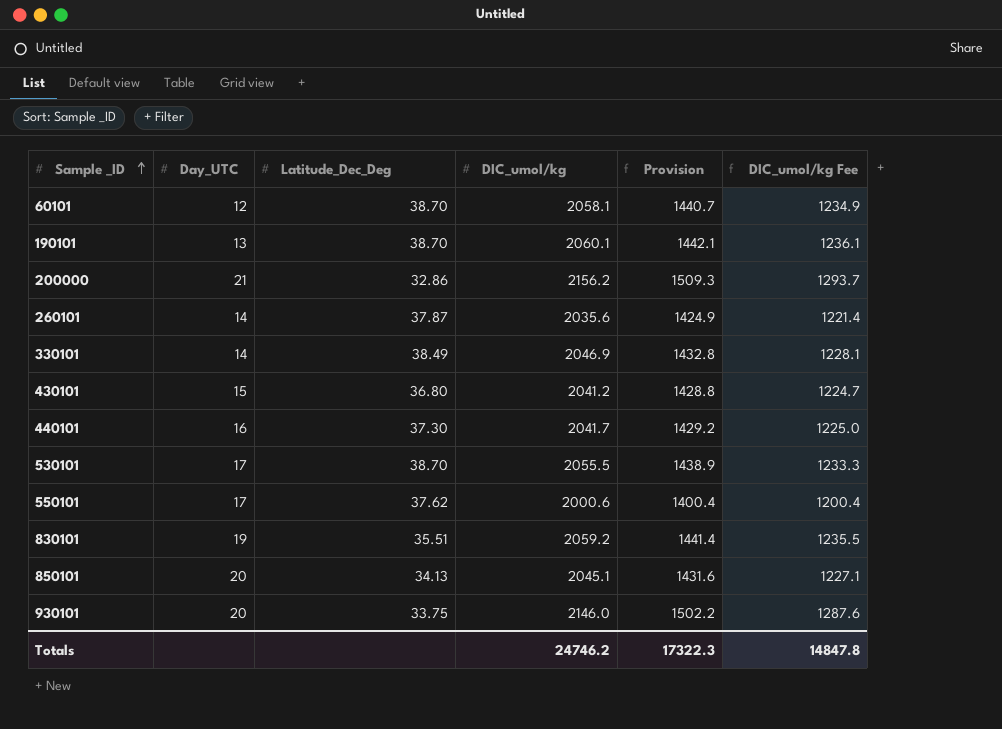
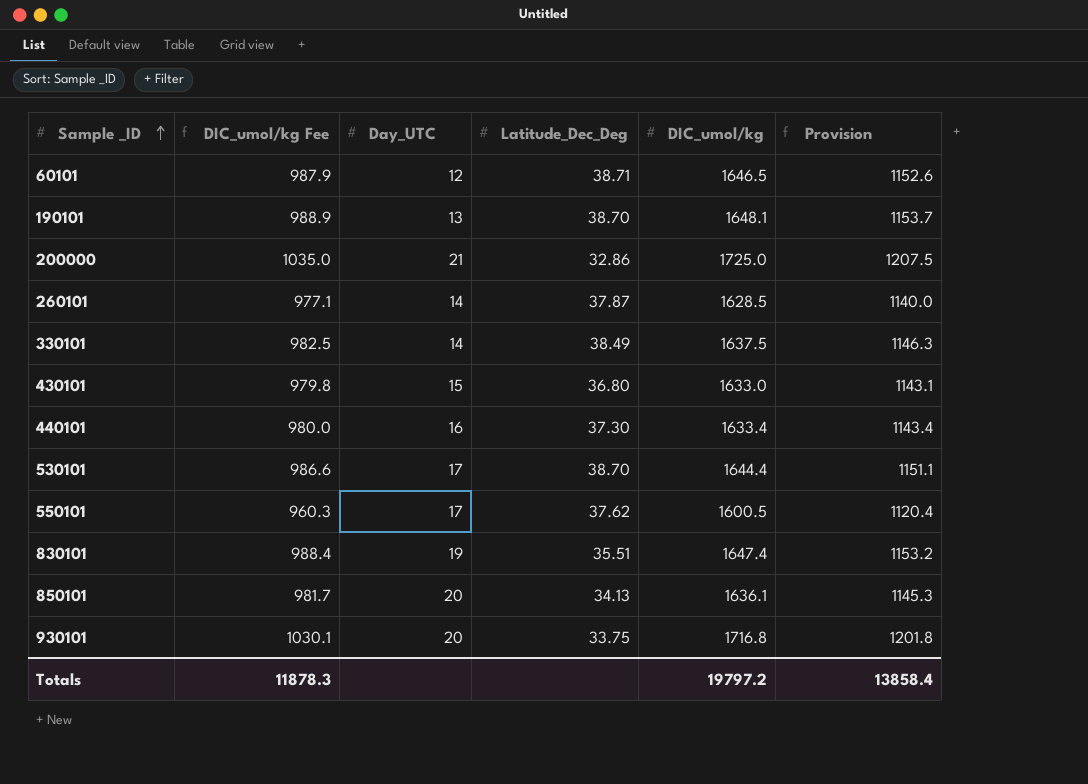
column DIC_umol/kg Fee | position: 6 -> 2
60101 | DIC_umol/kg Fee: 1234.9 -> 987.9
60101 | Latitude_Dec_Deg: 38.70 -> 38.71
60101 | DIC_umol/kg: 2058.1 -> 1646.5
60101 | Provision: 1440.7 -> 1152.6
190101 | DIC_umol/kg Fee: 1236.1 -> 988.9
190101 | DIC_umol/kg: 2060.1 -> 1648.1
190101 | Provision: 1442.1 -> 1153.7
200000 | DIC_umol/kg Fee: 1293.7 -> 1035.0
200000 | DIC_umol/kg: 2156.2 -> 1725.0
200000 | Provision: 1509.3 -> 1207.5
260101 | DIC_umol/kg Fee: 1221.4 -> 977.1
260101 | DIC_umol/kg: 2035.6 -> 1628.5
260101 | Provision: 1424.9 -> 1140.0
330101 | DIC_umol/kg Fee: 1228.1 -> 982.5
330101 | DIC_umol/kg: 2046.9 -> 1637.5
330101 | Provision: 1432.8 -> 1146.3
430101 | DIC_umol/kg Fee: 1224.7 -> 979.8
430101 | DIC_umol/kg: 2041.2 -> 1633.0
430101 | Provision: 1428.8 -> 1143.1
440101 | DIC_umol/kg Fee: 1225.0 -> 980.0
440101 | DIC_umol/kg: 2041.7 -> 1633.4
440101 | Provision: 1429.2 -> 1143.4
530101 | DIC_umol/kg Fee: 1233.3 -> 986.6
530101 | DIC_umol/kg: 2055.5 -> 1644.4
530101 | Provision: 1438.9 -> 1151.1
550101 | DIC_umol/kg Fee: 1200.4 -> 960.3
550101 | DIC_umol/kg: 2000.6 -> 1600.5
550101 | Provision: 1400.4 -> 1120.4
830101 | DIC_umol/kg Fee: 1235.5 -> 988.4
830101 | DIC_umol/kg: 2059.2 -> 1647.4
830101 | Provision: 1441.4 -> 1153.2
850101 | DIC_umol/kg Fee: 1227.1 -> 981.7
850101 | DIC_umol/kg: 2045.1 -> 1636.1
850101 | Provision: 1431.6 -> 1145.3
930101 | DIC_umol/kg Fee: 1287.6 -> 1030.1
930101 | DIC_umol/kg: 2146.0 -> 1716.8
930101 | Provision: 1502.2 -> 1201.8
Totals | DIC_umol/kg Fee: 14847.8 -> 11878.3
Totals | DIC_umol/kg: 24746.2 -> 19797.2
Totals | Provision: 17322.3 -> 13858.4

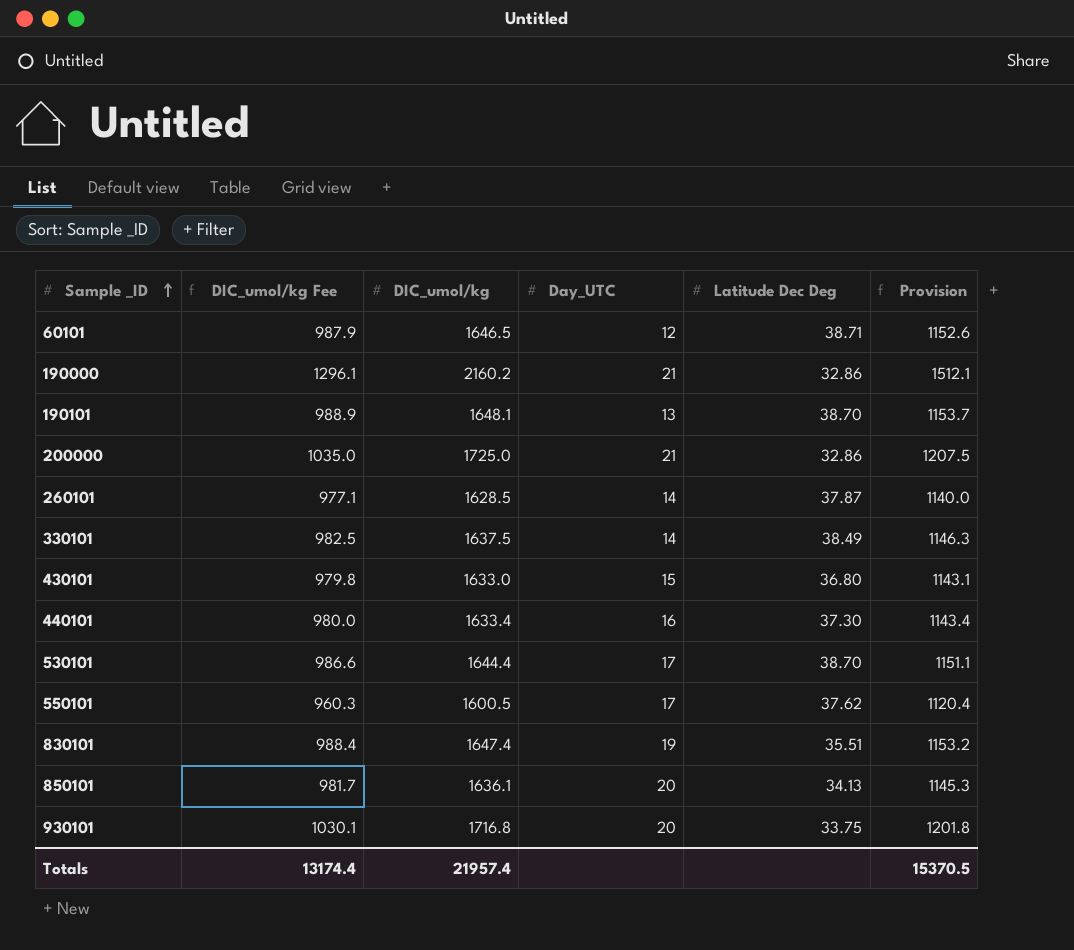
column DIC_umol/kg | position: 5 -> 3
column name: Latitude_Dec_Deg -> Latitude Dec Deg
row 190000: none -> 1296.1 | 2160.2 | 21 | 32.86 | 1512.1
Totals | DIC_umol/kg Fee: 11878.3 -> 13174.4
Totals | DIC_umol/kg: 19797.2 -> 21957.4
Totals | Provision: 13858.4 -> 15370.5

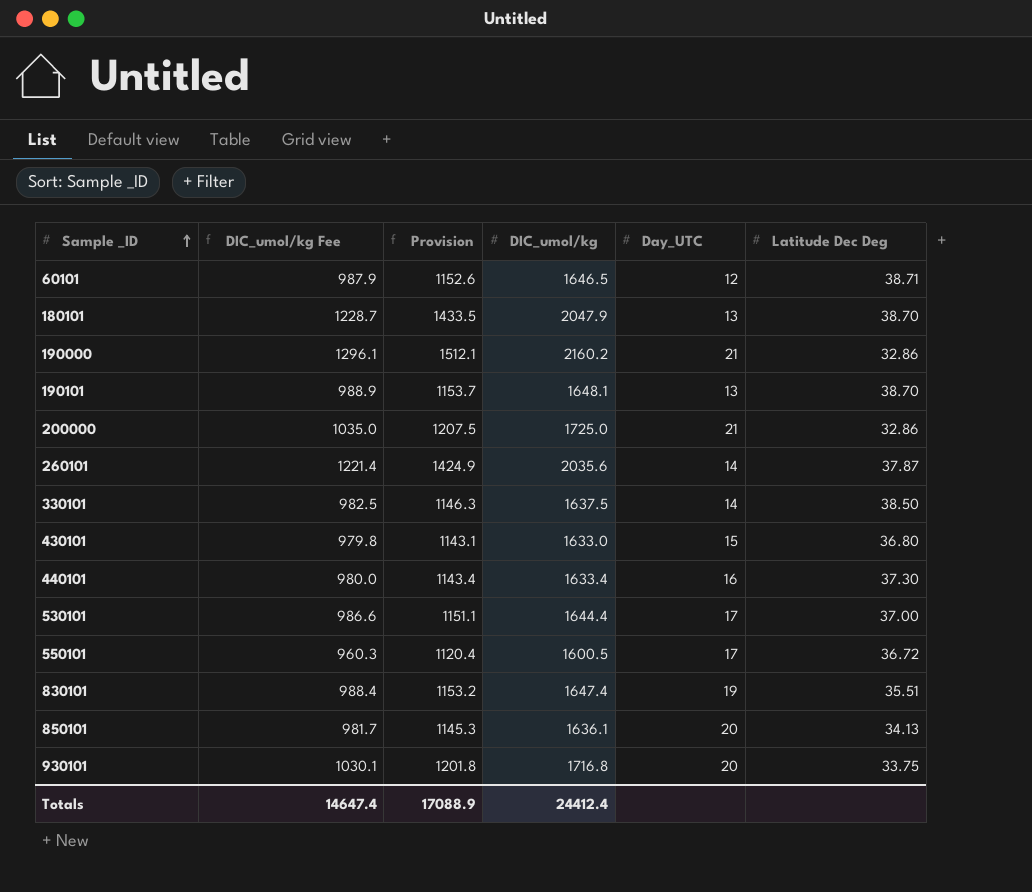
column Provision | position: 6 -> 3
row 180101: none -> 1228.7 | 1433.5 | 2047.9 | 13 | 38.70
260101 | DIC_umol/kg Fee: 977.1 -> 1221.4
260101 | Provision: 1140.0 -> 1424.9
260101 | DIC_umol/kg: 1628.5 -> 2035.6
330101 | Latitude Dec Deg: 38.49 -> 38.50
530101 | Latitude Dec Deg: 38.70 -> 37.00
550101 | Latitude Dec Deg: 37.62 -> 36.72
Totals | DIC_umol/kg Fee: 13174.4 -> 14647.4
Totals | Provision: 15370.5 -> 17088.9
Totals | DIC_umol/kg: 21957.4 -> 24412.4

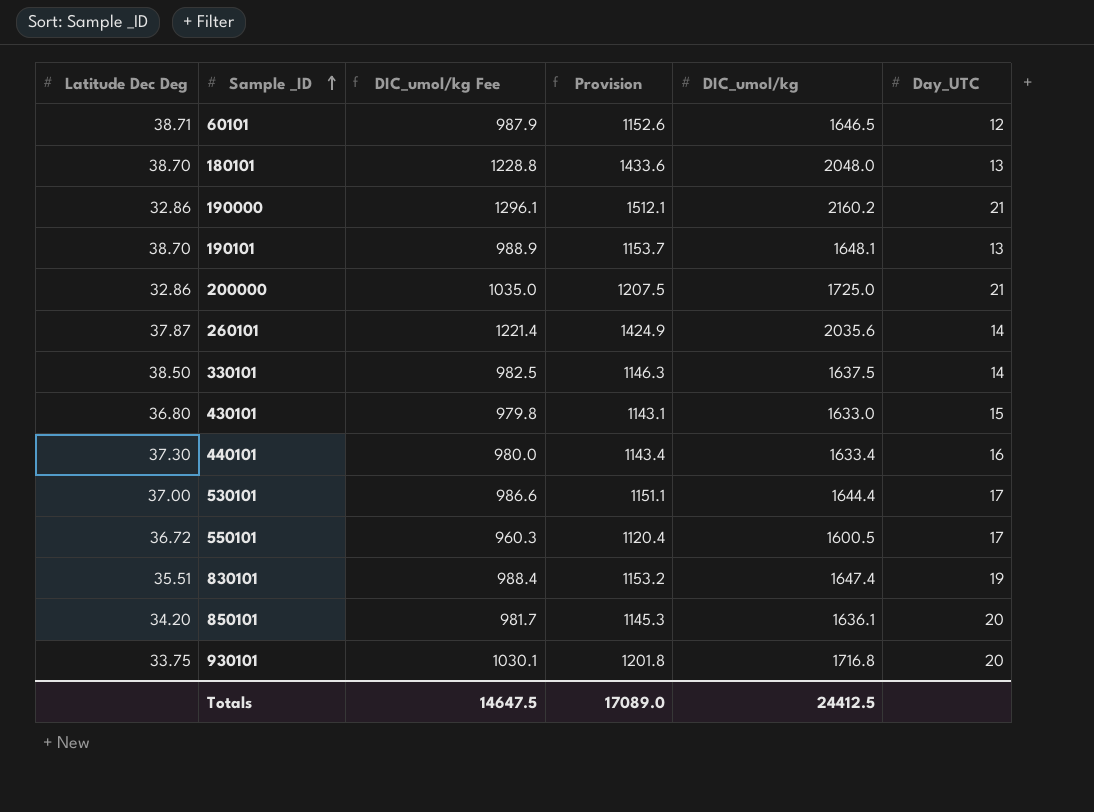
column Latitude Dec Deg | position: 6 -> 1
180101 | DIC_umol/kg Fee: 1228.7 -> 1228.8
180101 | Provision: 1433.5 -> 1433.6
180101 | DIC_umol/kg: 2047.9 -> 2048.0
850101 | Latitude Dec Deg: 34.13 -> 34.20
Totals | DIC_umol/kg Fee: 14647.4 -> 14647.5
Totals | Provision: 17088.9 -> 17089.0
Totals | DIC_umol/kg: 24412.4 -> 24412.5

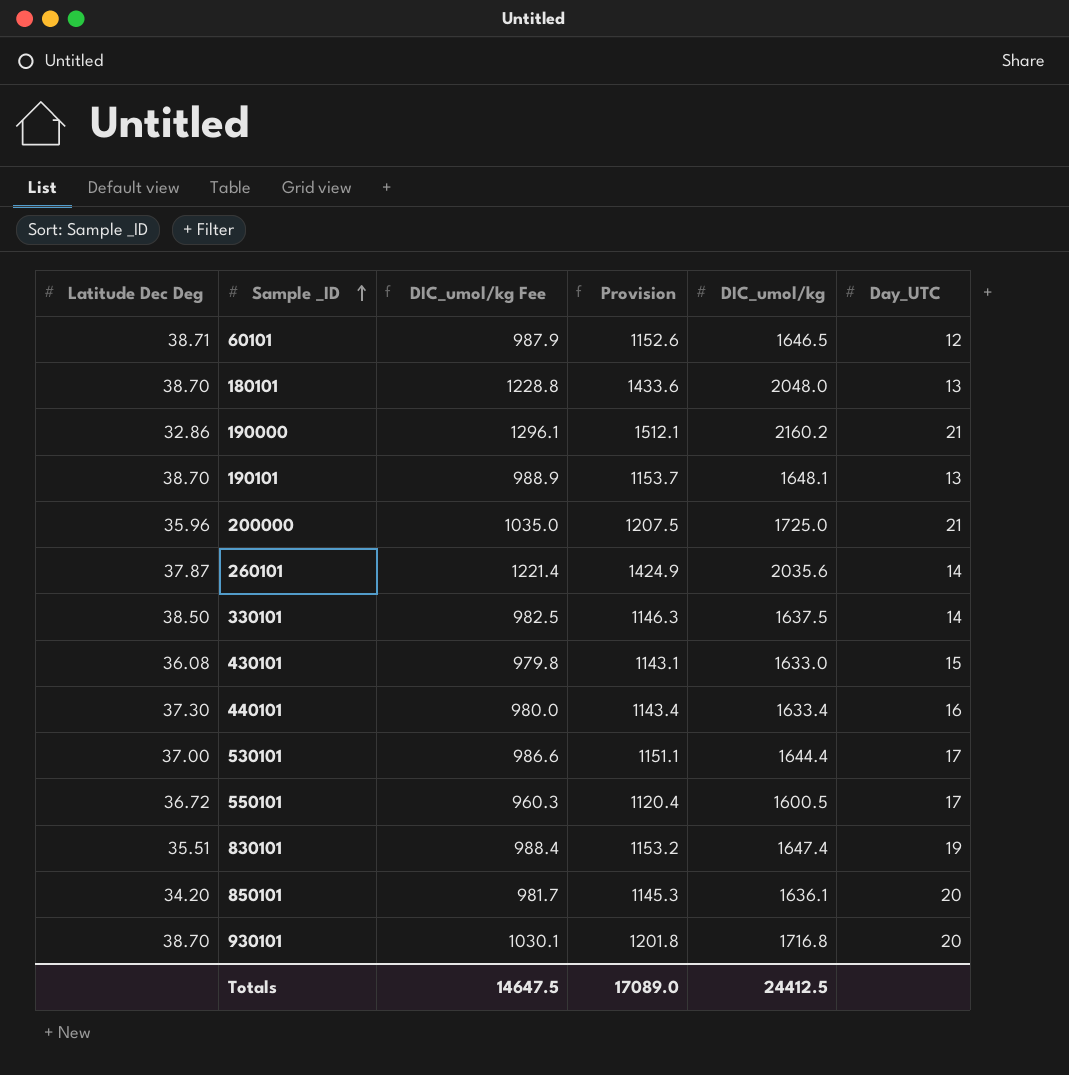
200000 | Latitude Dec Deg: 32.86 -> 35.96
430101 | Latitude Dec Deg: 36.80 -> 36.08
930101 | Latitude Dec Deg: 33.75 -> 38.70

